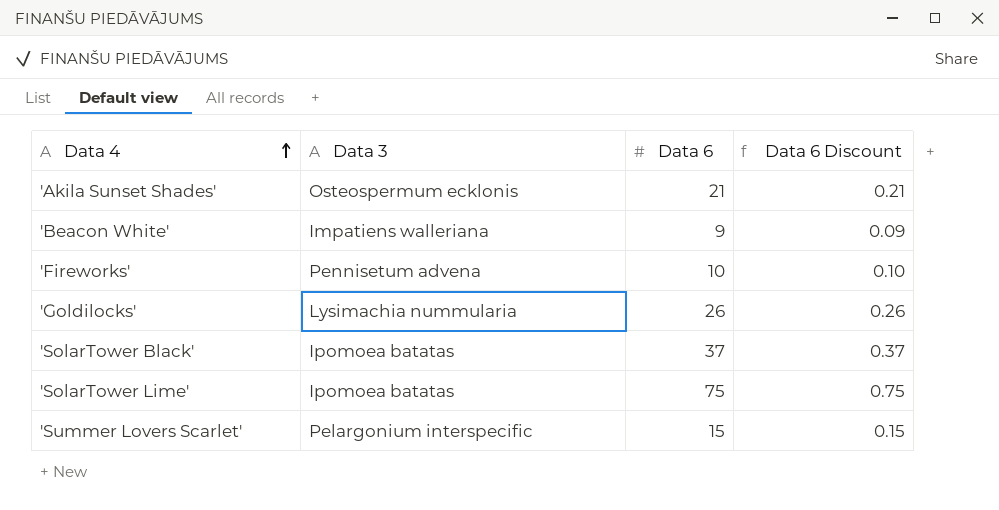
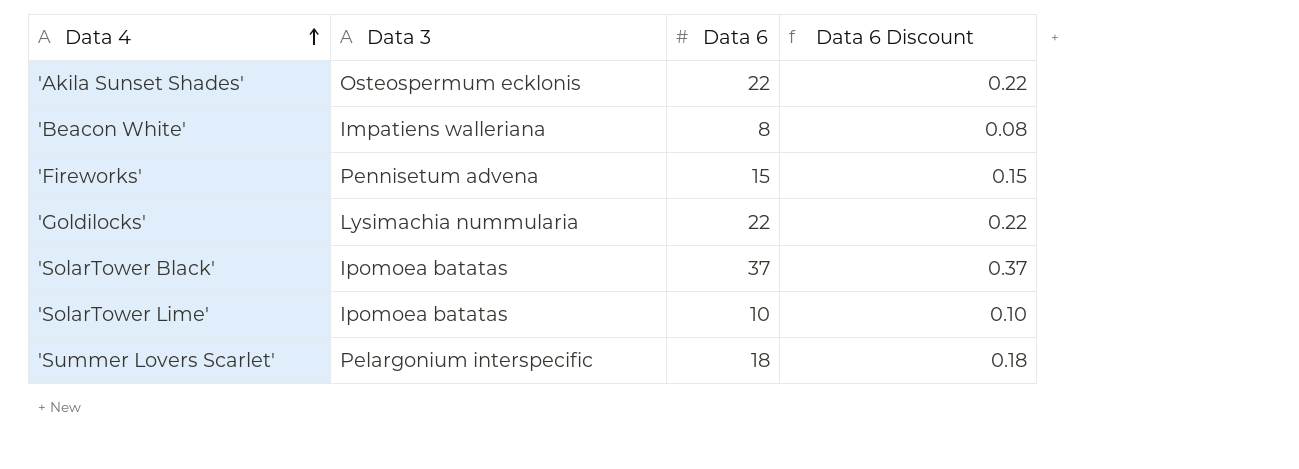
'Akila Sunset Shades' | Data 6: 21 -> 22
'Akila Sunset Shades' | Data 6 Discount: 0.21 -> 0.22
'Beacon White' | Data 6: 9 -> 8
'Beacon White' | Data 6 Discount: 0.09 -> 0.08
'Fireworks' | Data 6: 10 -> 15
'Fireworks' | Data 6 Discount: 0.10 -> 0.15
'Goldilocks' | Data 6: 26 -> 22
'Goldilocks' | Data 6 Discount: 0.26 -> 0.22
'SolarTower Lime' | Data 6: 75 -> 10
'SolarTower Lime' | Data 6 Discount: 0.75 -> 0.10
'Summer Lovers Scarlet' | Data 6: 15 -> 18
'Summer Lovers Scarlet' | Data 6 Discount: 0.15 -> 0.18

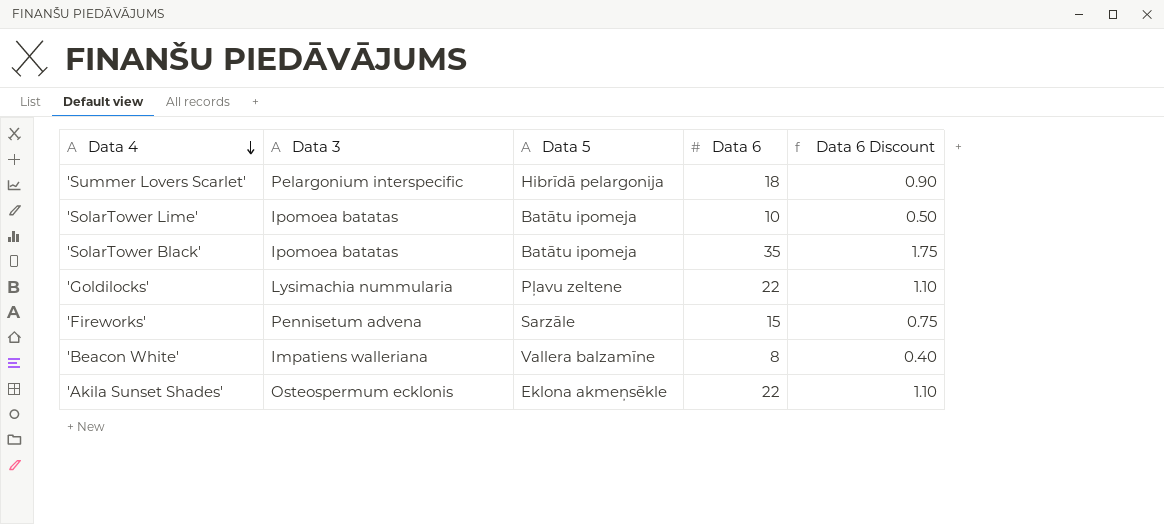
row order: Data 4 ascending -> Data 4 descending
column Data 5 | position: none -> 3
column Data 6 Discount | formula: [Data 6] * 0.01 -> [Data 6] * 0.05
'SolarTower Black' | Data 6: 37 -> 35

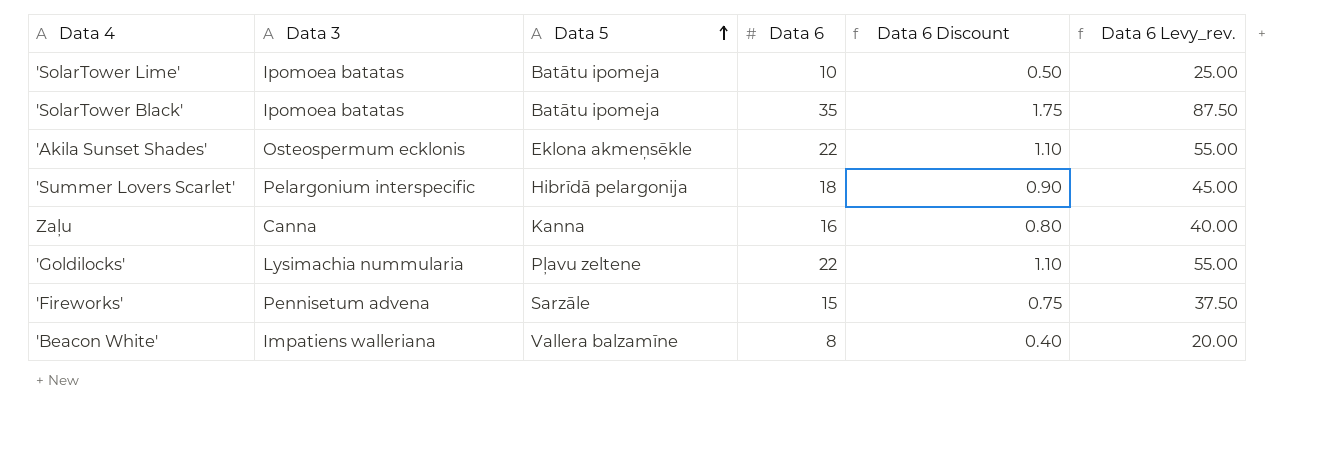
row order: Data 4 descending -> Data 5 ascending
column Data 6 Levy_rev. | formula: none -> [Data 6] * 2.5
row Zaļu: none -> Canna | Kanna | 16 | 0.80 | 40.00

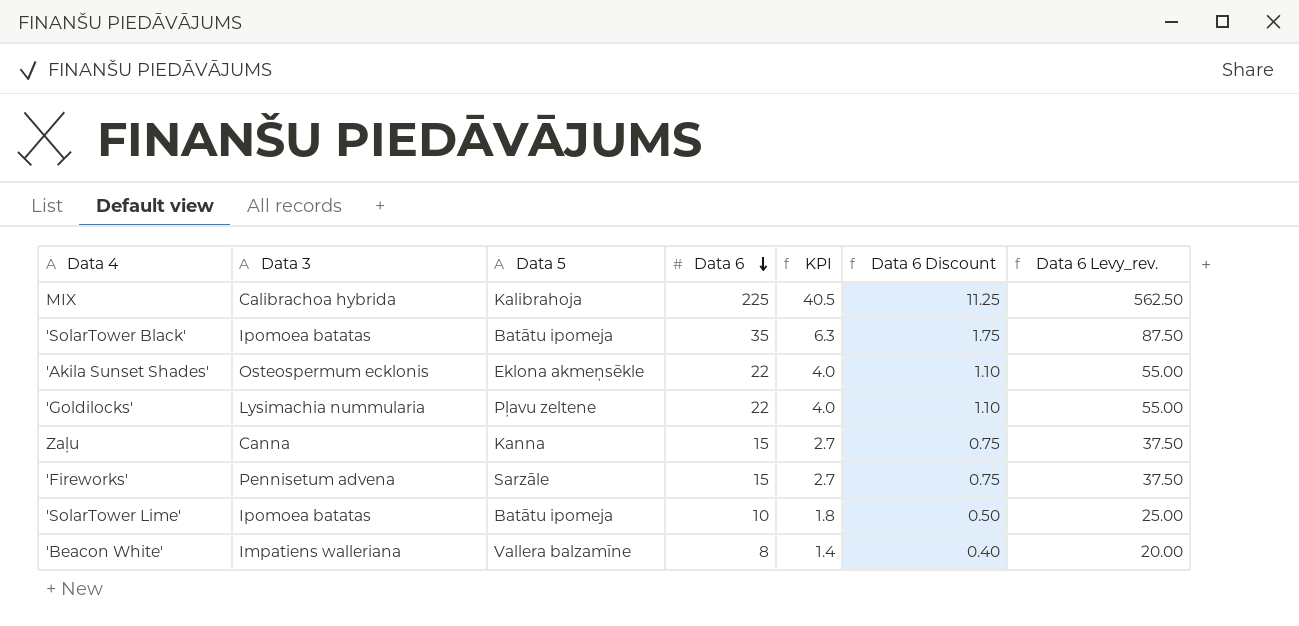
row order: Data 5 ascending -> Data 6 descending
column KPI | formula: none -> [Data 6] * 0.18
row 'Summer Lovers Scarlet': Pelargonium interspecific | Hibrīdā pelargonija | 18 | 0.90 | 45.00 -> none
row MIX: none -> Calibrachoa hybrida | Kalibrahoja | 225 | 40.5 | 11.25 | 562.50
Zaļu | Data 6: 16 -> 15
Zaļu | Data 6 Discount: 0.80 -> 0.75
Zaļu | Data 6 Levy_rev.: 40.00 -> 37.50

